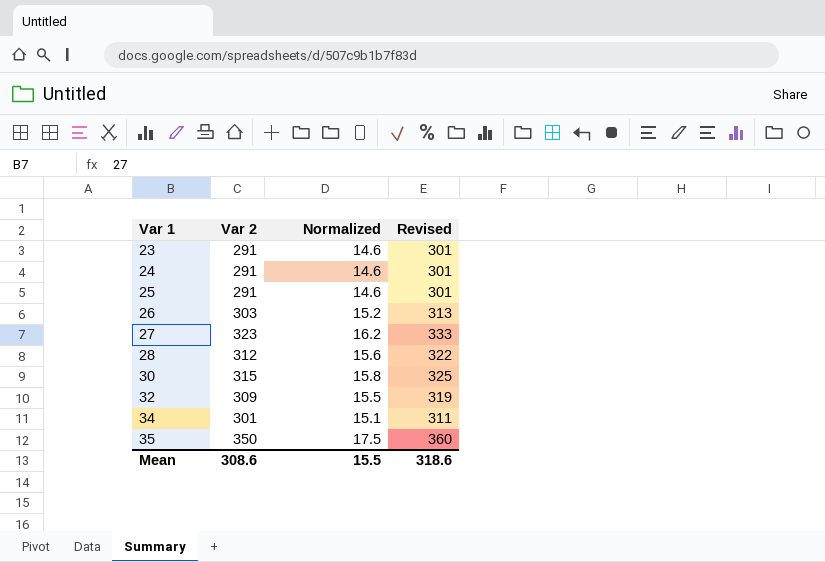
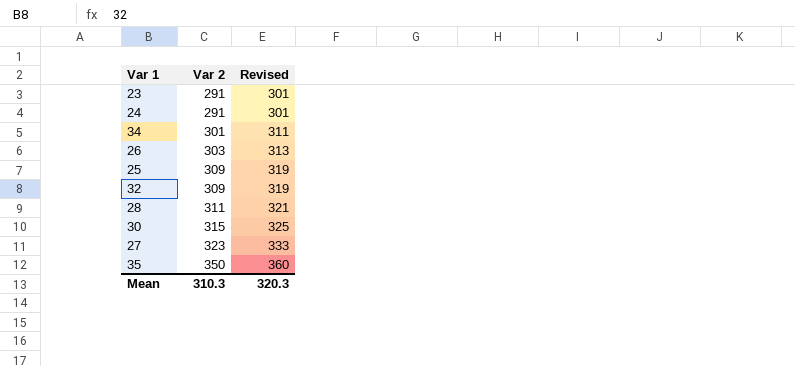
row order: Var 1 ascending -> Var 2 ascending
column Normalized | formula: [Var 2] * 0.05 -> none
25 | Var 2: 291 -> 309
25 | Revised: 301 -> 319
28 | Var 2: 312 -> 311
28 | Revised: 322 -> 321
Mean | Var 2: 308.6 -> 310.3
Mean | Revised: 318.6 -> 320.3

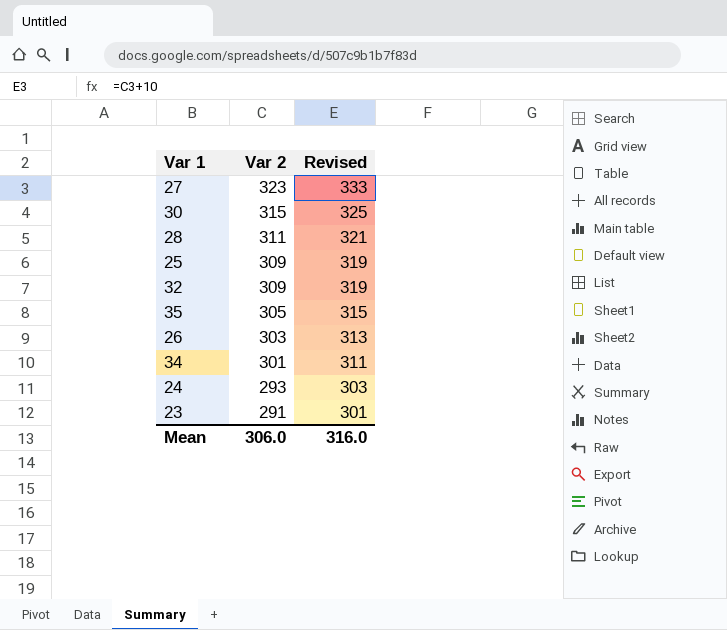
row order: Var 2 ascending -> Var 2 descending
35 | Var 2: 350 -> 305
35 | Revised: 360 -> 315
24 | Var 2: 291 -> 293
24 | Revised: 301 -> 303
Mean | Var 2: 310.3 -> 306.0
Mean | Revised: 320.3 -> 316.0

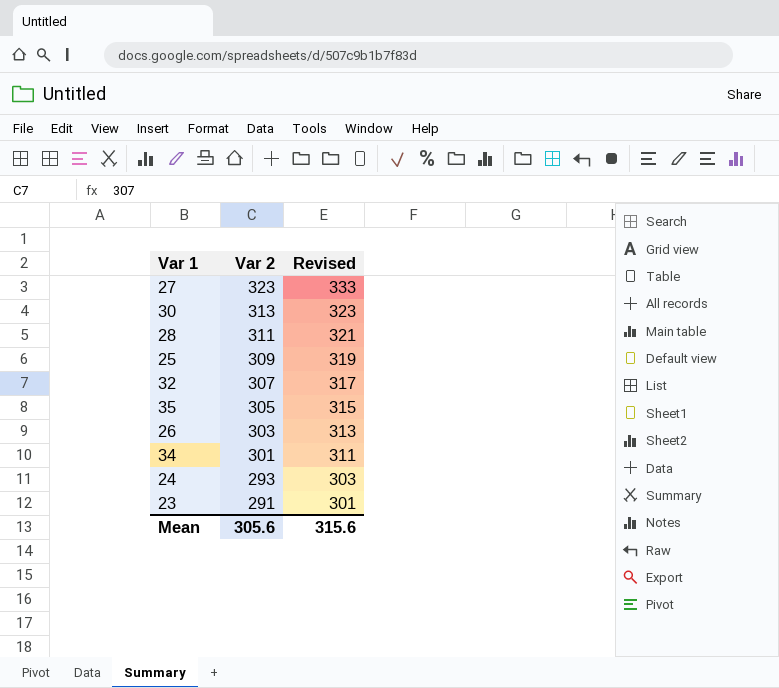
30 | Var 2: 315 -> 313
30 | Revised: 325 -> 323
32 | Var 2: 309 -> 307
32 | Revised: 319 -> 317
Mean | Var 2: 306.0 -> 305.6
Mean | Revised: 316.0 -> 315.6

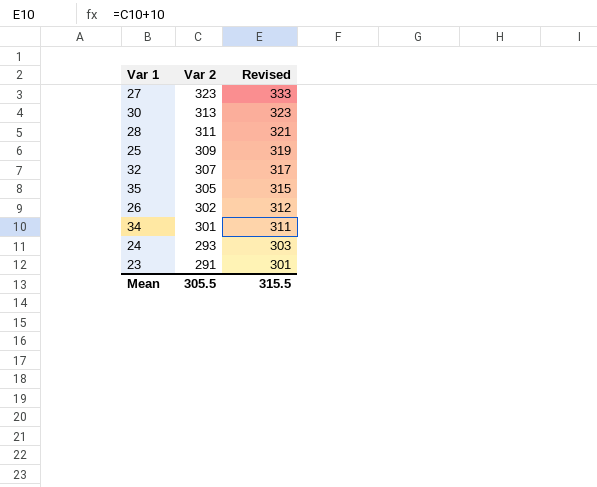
26 | Var 2: 303 -> 302
26 | Revised: 313 -> 312
Mean | Var 2: 305.6 -> 305.5
Mean | Revised: 315.6 -> 315.5

